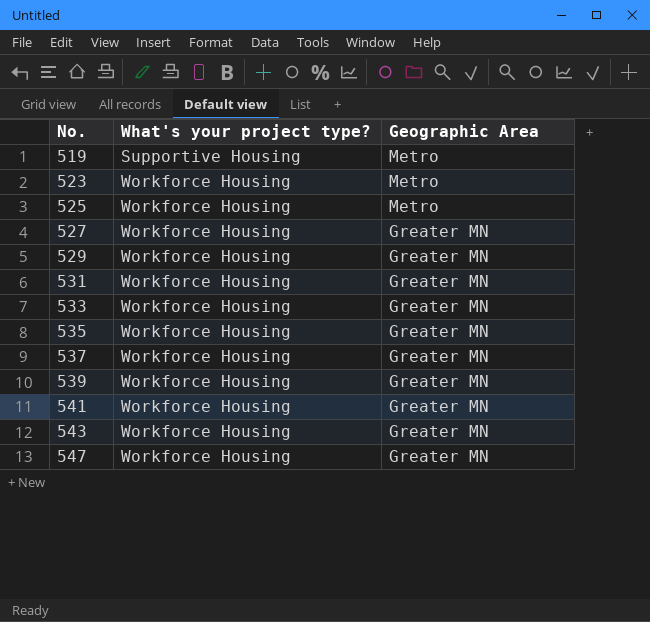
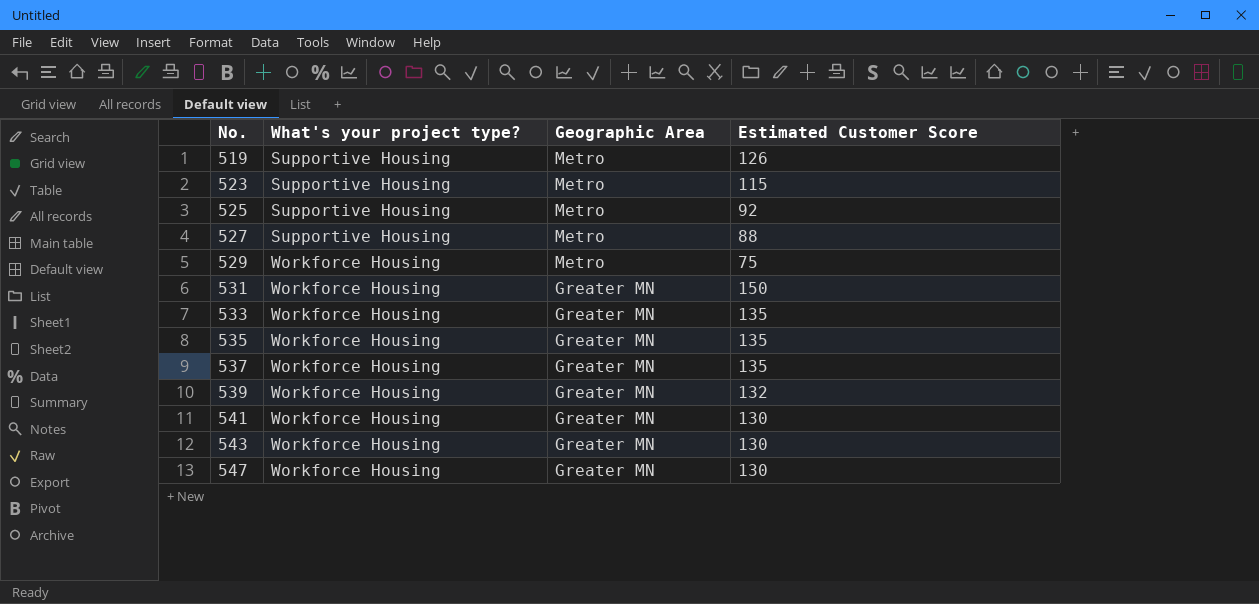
column Estimated Customer Score | position: none -> 4
523 | What's your project type?: Workforce Housing -> Supportive Housing
525 | What's your project type?: Workforce Housing -> Supportive Housing
527 | What's your project type?: Workforce Housing -> Supportive Housing
527 | Geographic Area: Greater MN -> Metro
529 | Geographic Area: Greater MN -> Metro

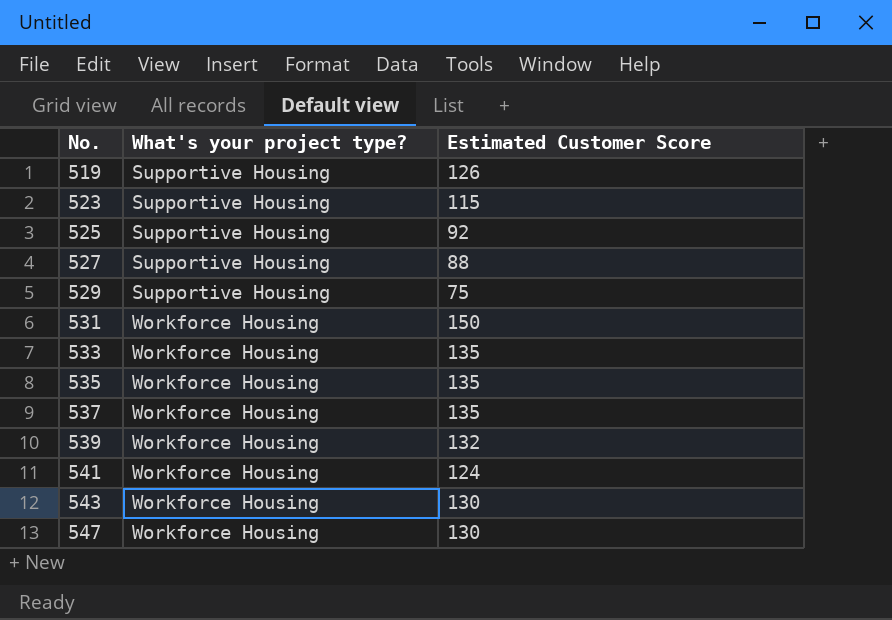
column Geographic Area | position: 3 -> none
529 | What's your project type?: Workforce Housing -> Supportive Housing
541 | Estimated Customer Score: 130 -> 124

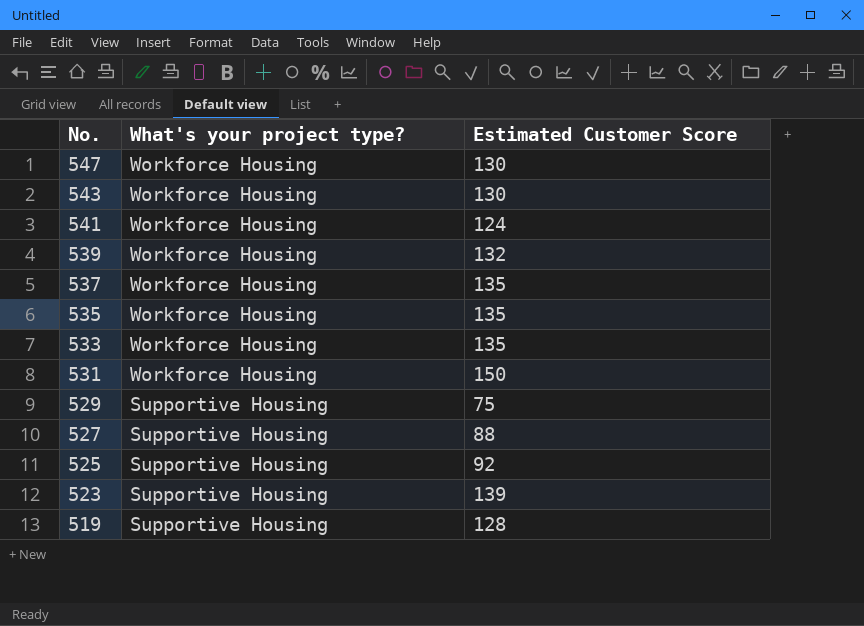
row order: No. ascending -> No. descending
523 | Estimated Customer Score: 115 -> 139
519 | Estimated Customer Score: 126 -> 128

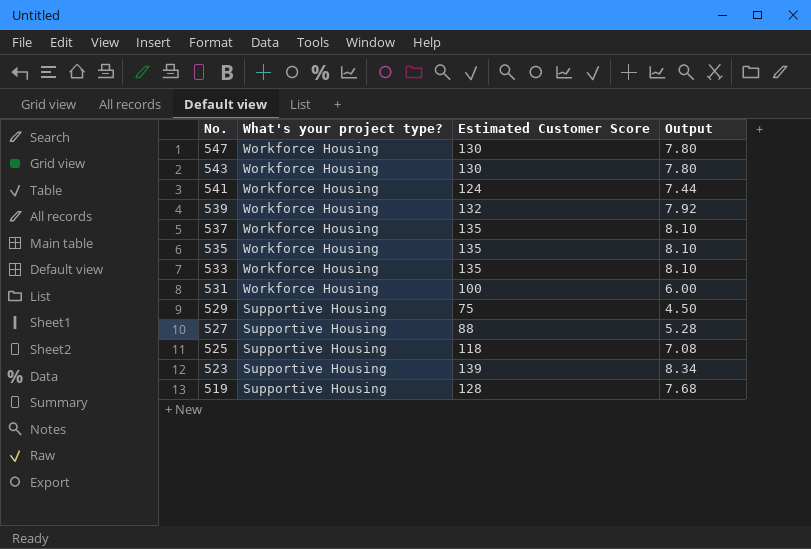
column Output | formula: none -> [Estimated Customer Score] * 0.06
531 | Estimated Customer Score: 150 -> 100
525 | Estimated Customer Score: 92 -> 118

